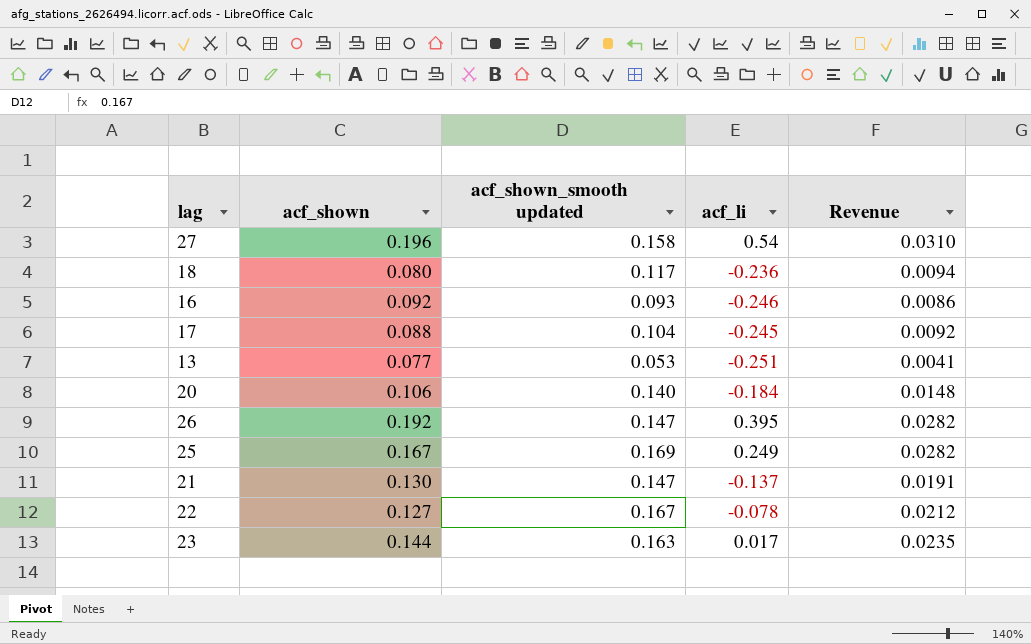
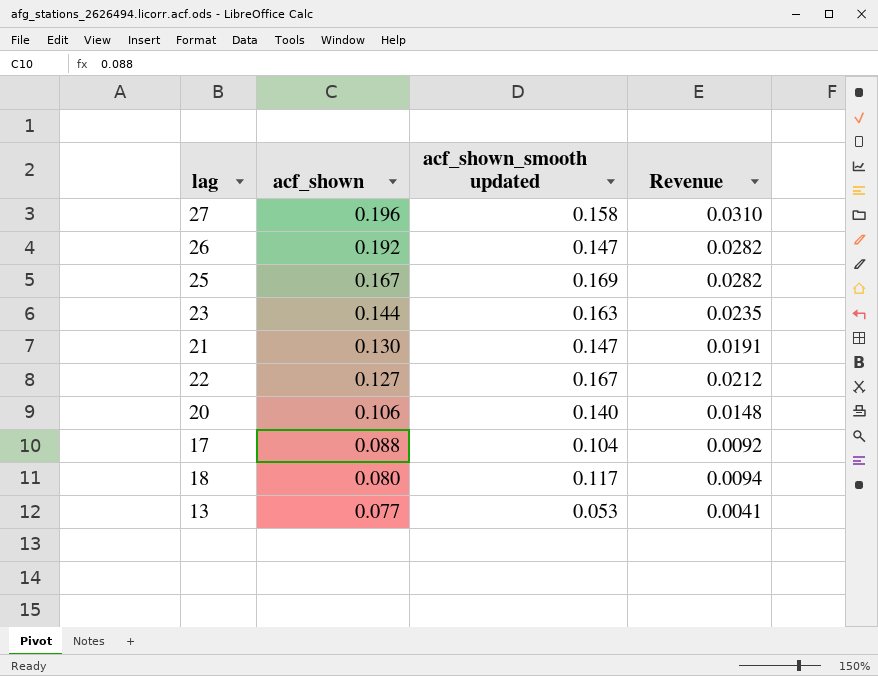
row order: none -> acf_shown descending
column acf_li | position: 4 -> none
row 16: 0.092 | 0.093 | -0.246 | 0.0086 -> none

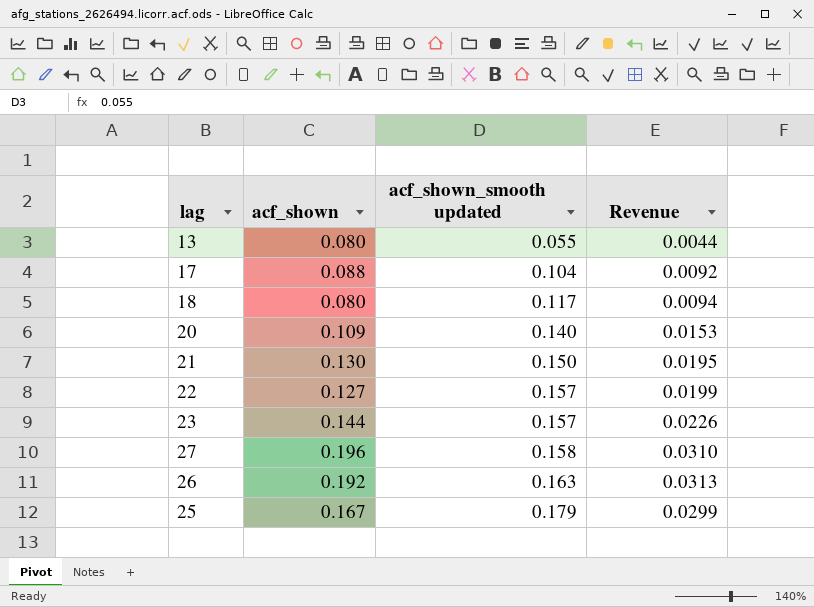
row order: acf_shown descending -> acf_shown_smooth updated ascending
13 | acf_shown: 0.077 -> 0.080
13 | acf_shown_smooth updated: 0.053 -> 0.055
13 | Revenue: 0.0041 -> 0.0044
20 | acf_shown: 0.106 -> 0.109
20 | Revenue: 0.0148 -> 0.0153
21 | acf_shown_smooth updated: 0.147 -> 0.150
21 | Revenue: 0.0191 -> 0.0195
22 | acf_shown_smooth updated: 0.167 -> 0.157
22 | Revenue: 0.0212 -> 0.0199
23 | acf_shown_smooth updated: 0.163 -> 0.157
23 | Revenue: 0.0235 -> 0.0226
26 | acf_shown_smooth updated: 0.147 -> 0.163
26 | Revenue: 0.0282 -> 0.0313
25 | acf_shown_smooth updated: 0.169 -> 0.179
25 | Revenue: 0.0282 -> 0.0299

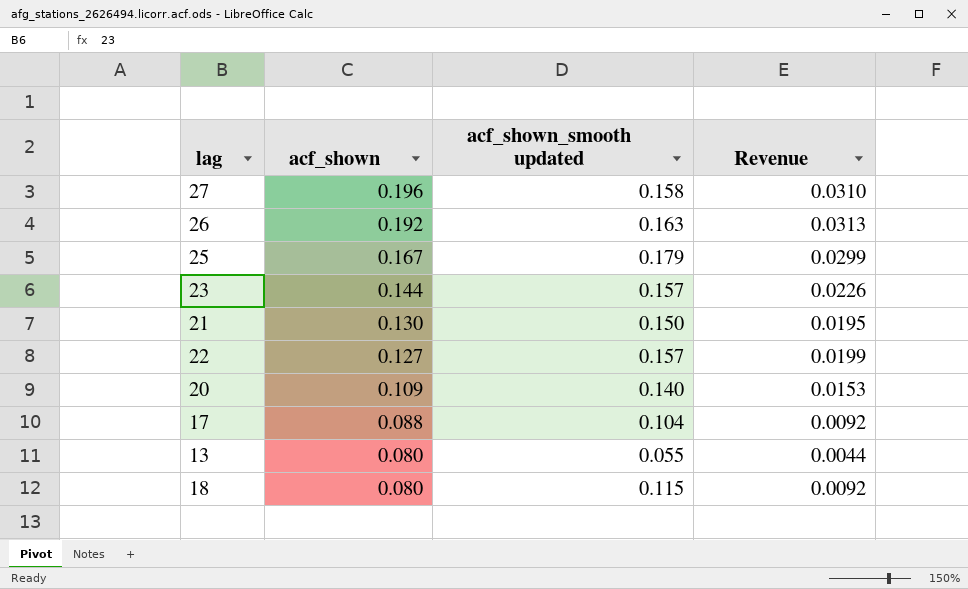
row order: acf_shown_smooth updated ascending -> acf_shown descending
18 | acf_shown_smooth updated: 0.117 -> 0.115
18 | Revenue: 0.0094 -> 0.0092

